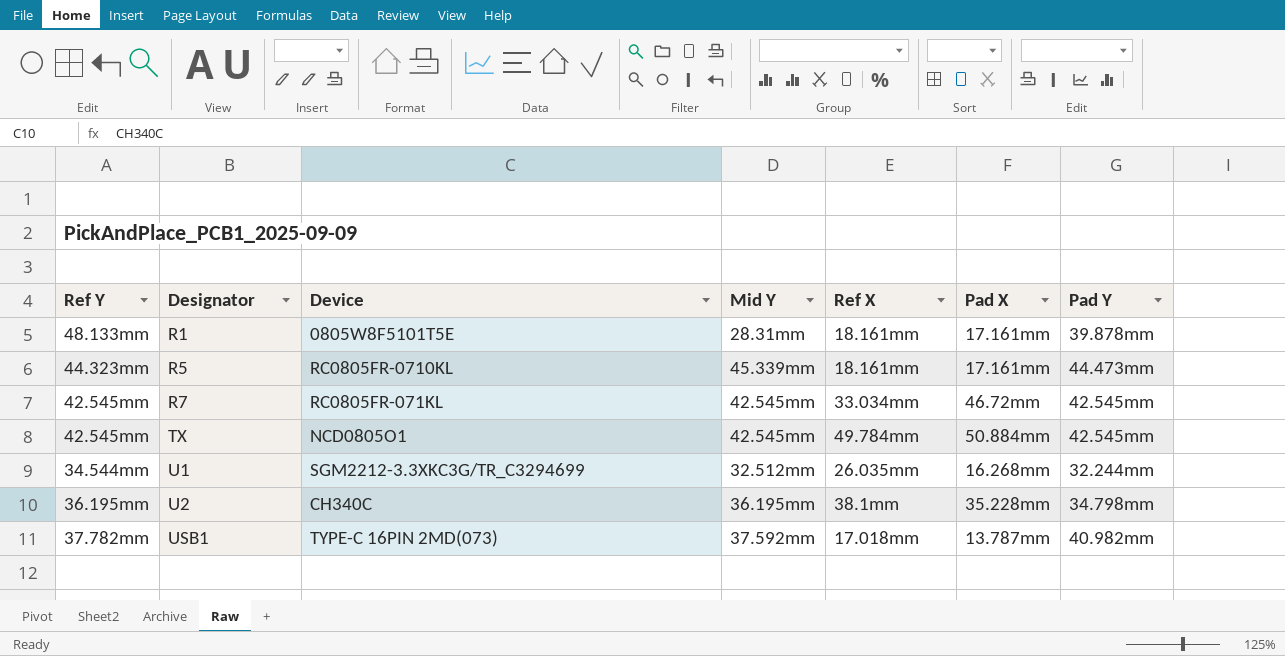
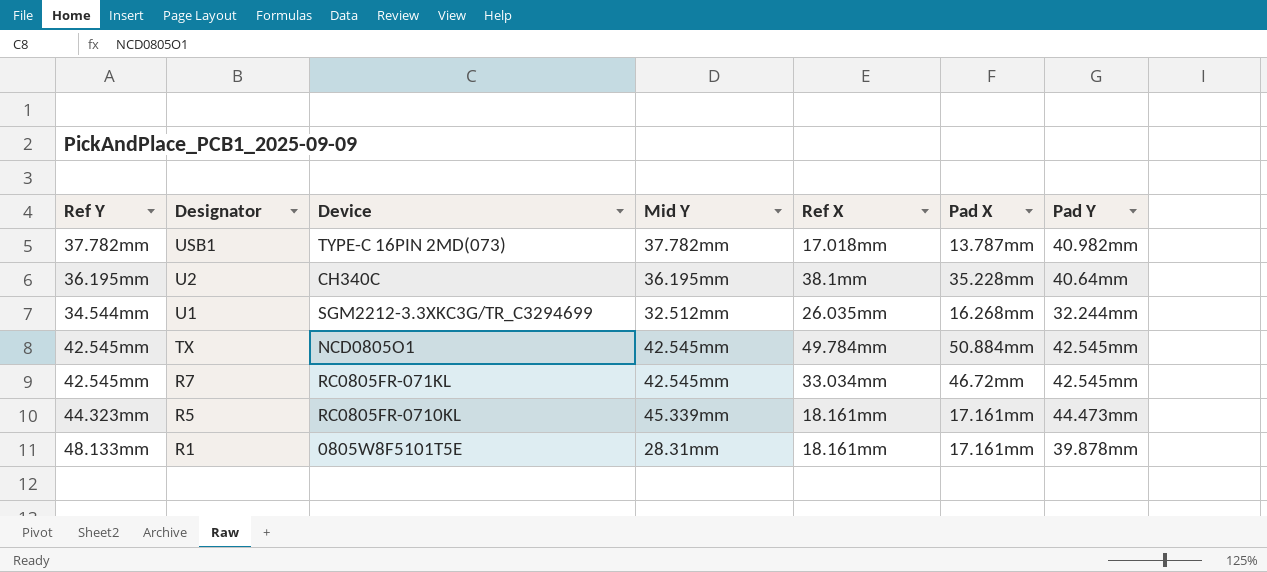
row order: Designator ascending -> Designator descending
USB1 | Mid Y: 37.592mm -> 37.782mm
U2 | Pad Y: 34.798mm -> 40.64mm

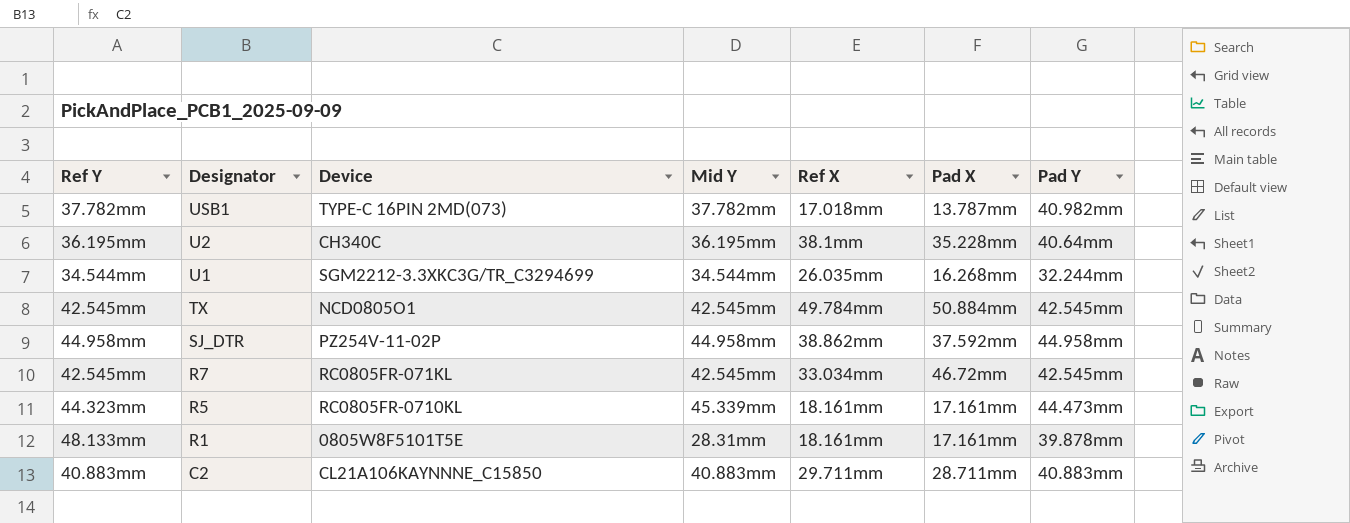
U1 | Mid Y: 32.512mm -> 34.544mm
row SJ_DTR: none -> 44.958mm | PZ254V-11-02P | 44.958mm | 38.862mm | 37.592mm | 44.958mm
row C2: none -> 40.883mm | CL21A106KAYNNNE_C15850 | 40.883mm | 29.711mm | 28.711mm | 40.883mm

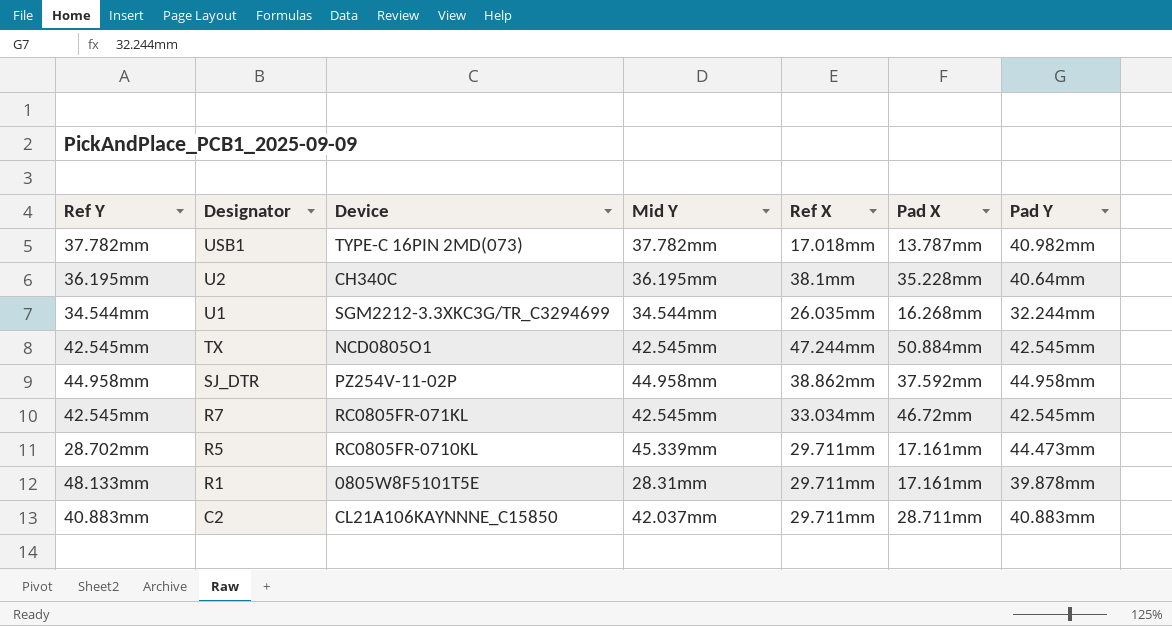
TX | Ref X: 49.784mm -> 47.244mm
R5 | Ref Y: 44.323mm -> 28.702mm
R5 | Ref X: 18.161mm -> 29.711mm
R1 | Ref X: 18.161mm -> 29.711mm
C2 | Mid Y: 40.883mm -> 42.037mm

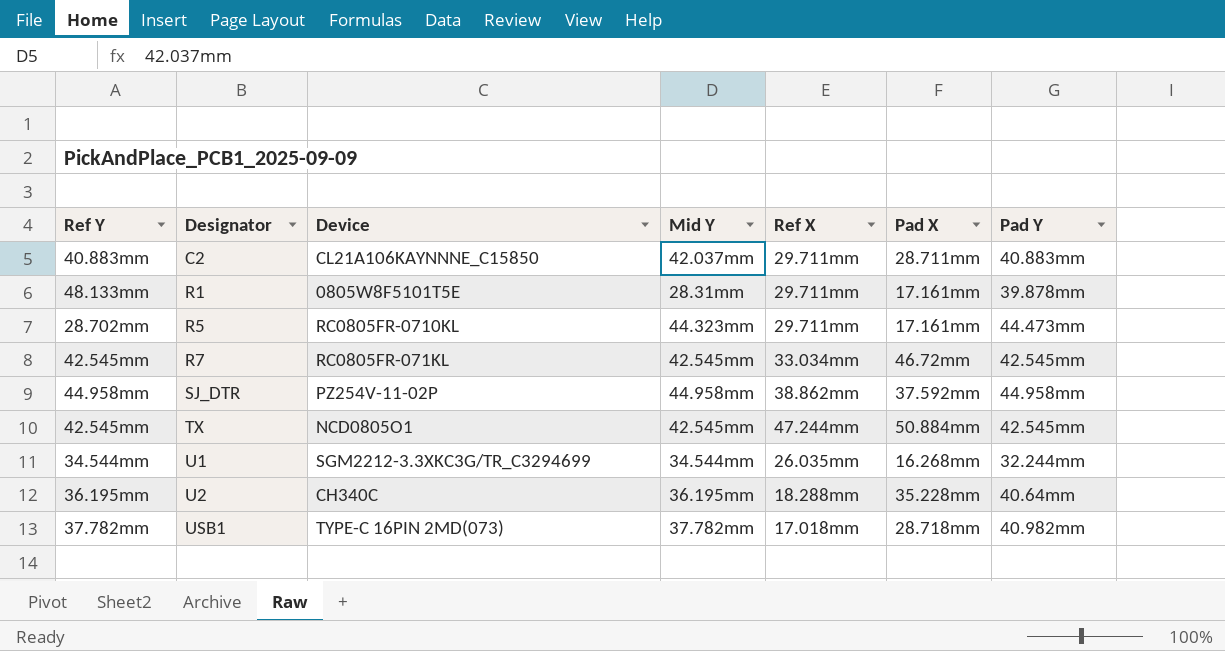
row order: Designator descending -> Designator ascending
R5 | Mid Y: 45.339mm -> 44.323mm
U2 | Ref X: 38.1mm -> 18.288mm
USB1 | Pad X: 13.787mm -> 28.718mm

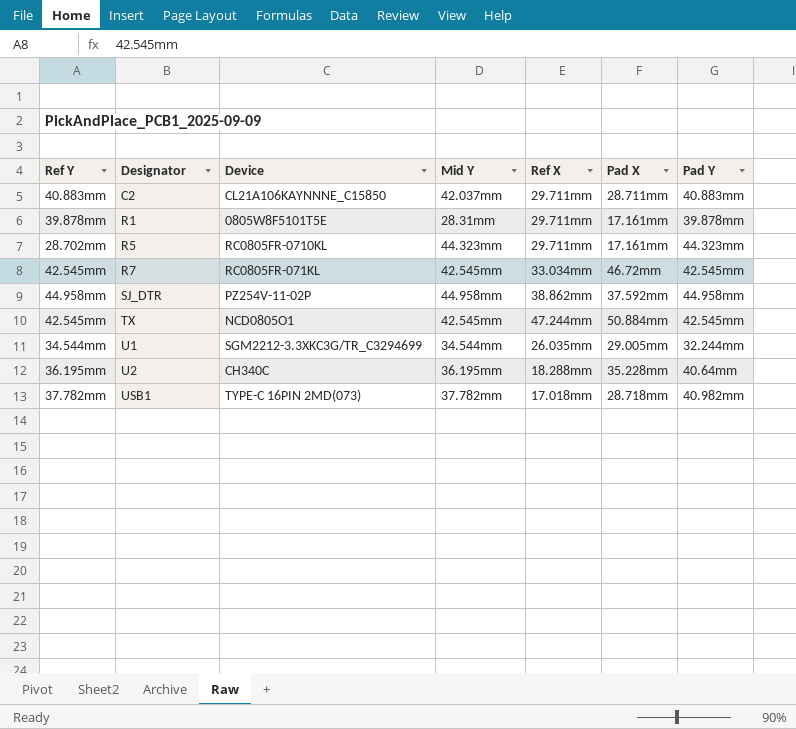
R1 | Ref Y: 48.133mm -> 39.878mm
R5 | Pad Y: 44.473mm -> 44.323mm
U1 | Pad X: 16.268mm -> 29.005mm

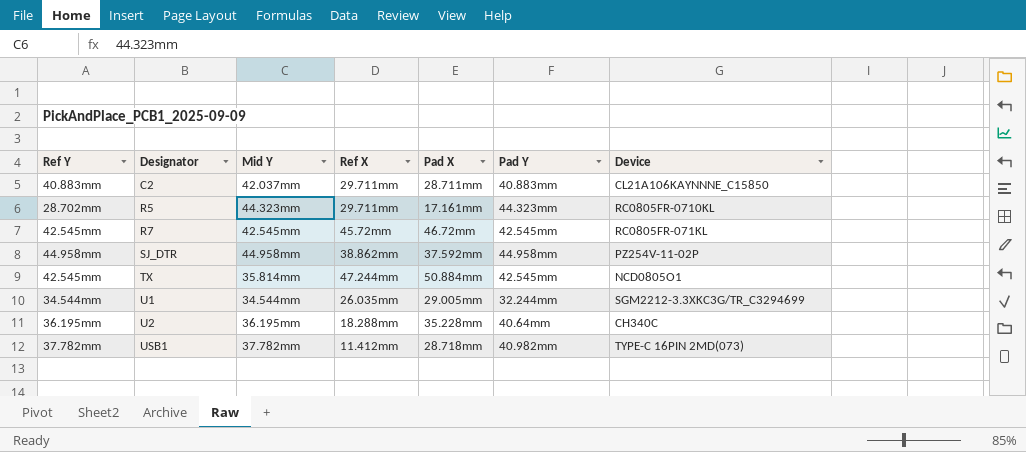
column Device | position: 3 -> 7
row R1: 39.878mm | 0805W8F5101T5E | 28.31mm | 29.711mm | 17.161mm | 39.878mm -> none
R7 | Ref X: 33.034mm -> 45.72mm
TX | Mid Y: 42.545mm -> 35.814mm
USB1 | Ref X: 17.018mm -> 11.412mm

